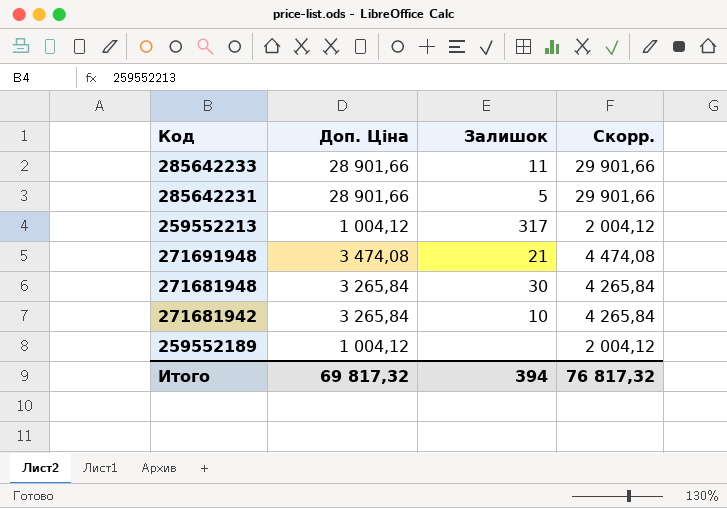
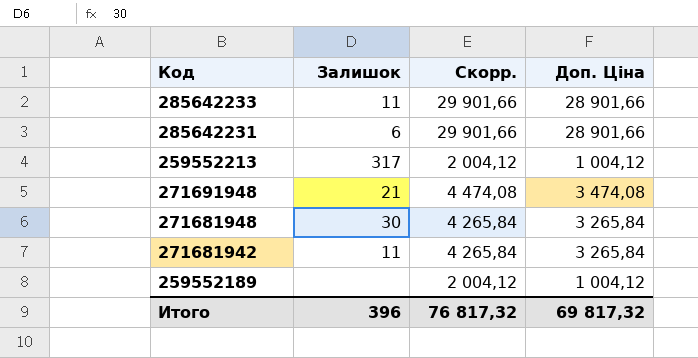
column Доп. Ціна | position: 2 -> 4
285642231 | Залишок: 5 -> 6
271681942 | Залишок: 10 -> 11
Итого | Залишок: 394 -> 396

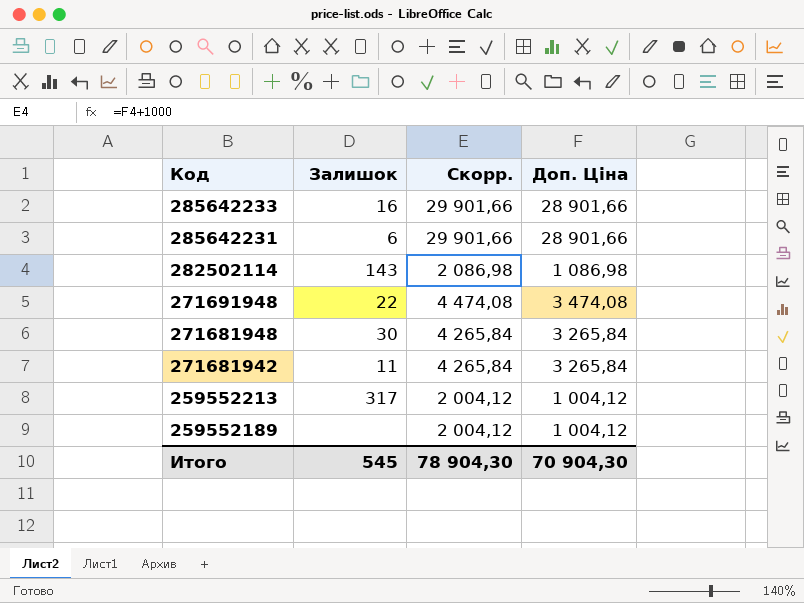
row order: none -> Код descending
285642233 | Залишок: 11 -> 16
row 282502114: none -> 143 | 2 086,98 | 1 086,98
271691948 | Залишок: 21 -> 22
Итого | Залишок: 396 -> 545
Итого | Скорр.: 76 817,32 -> 78 904,30
Итого | Доп. Ціна: 69 817,32 -> 70 904,30

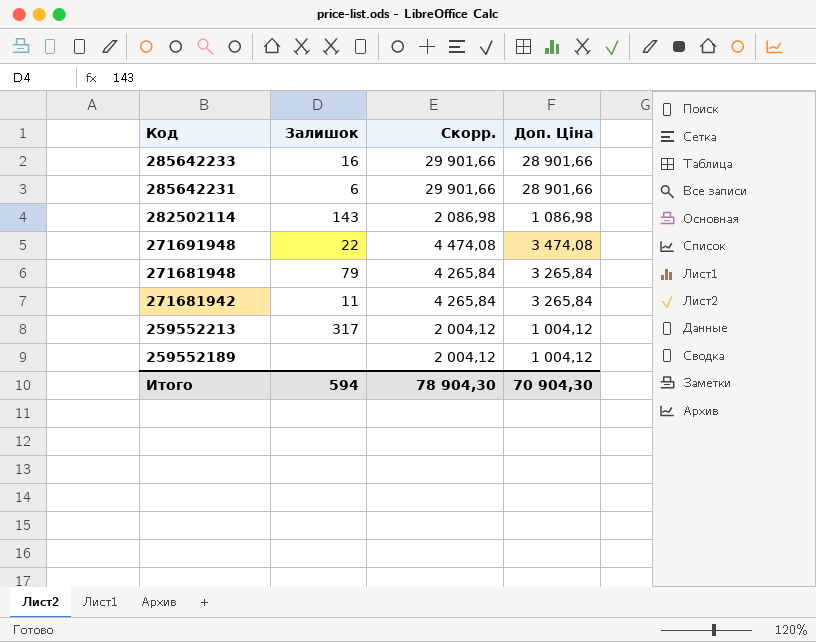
271681948 | Залишок: 30 -> 79
Итого | Залишок: 545 -> 594

